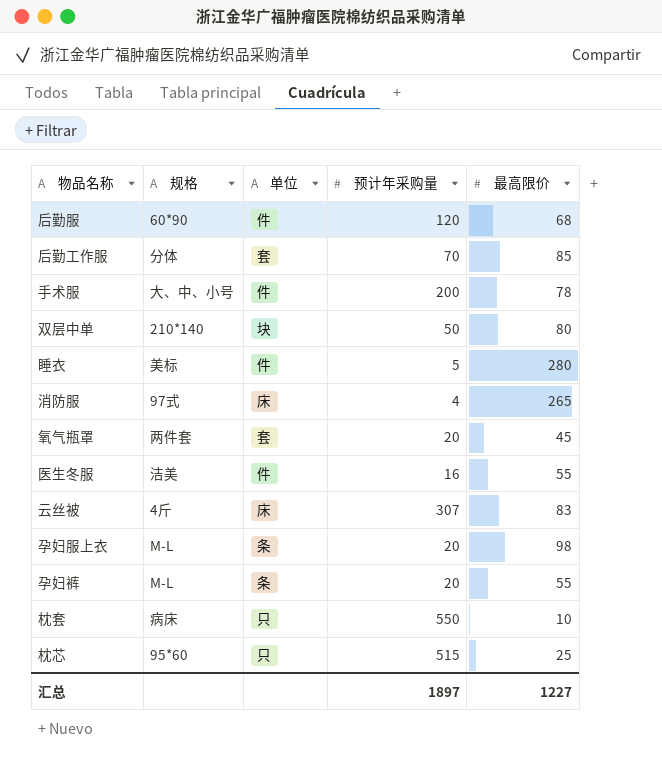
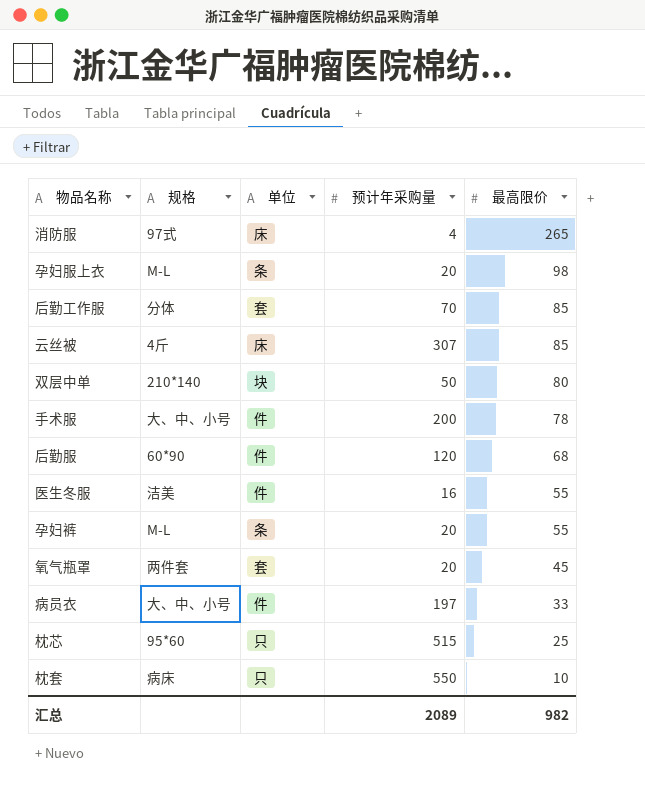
row order: none -> 最高限价 descending
row 睡衣: 美标 | 件 | 5 | 280 -> none
云丝被 | 最高限价: 83 -> 85
row 病员衣: none -> 大、中、小号 | 件 | 197 | 33
汇总 | 预计年采购量: 1897 -> 2089
汇总 | 最高限价: 1227 -> 982

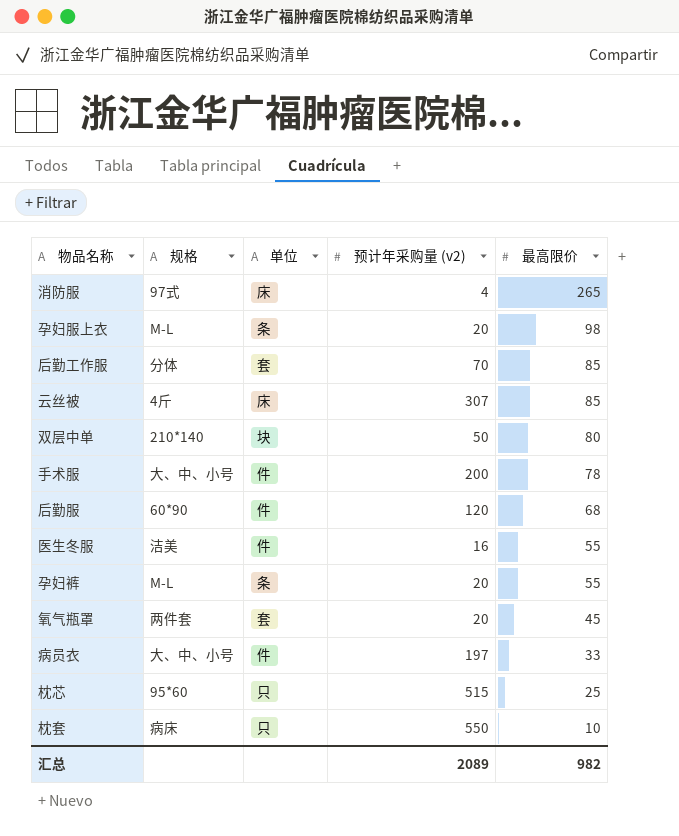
column name: 预计年采购量 -> 预计年采购量 (v2)

